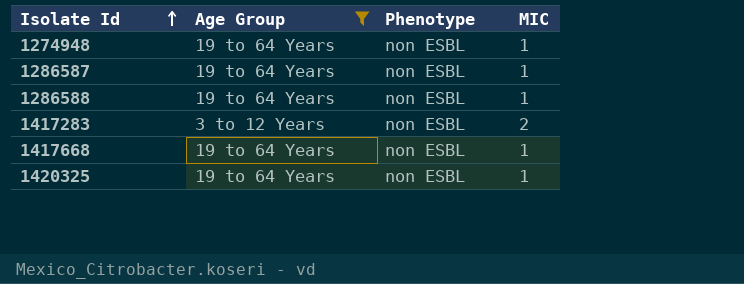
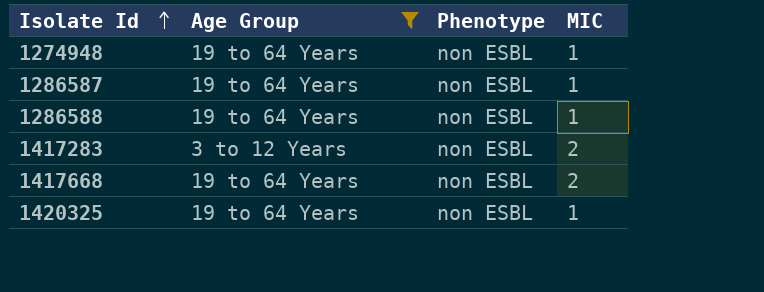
1417668 | MIC: 1 -> 2

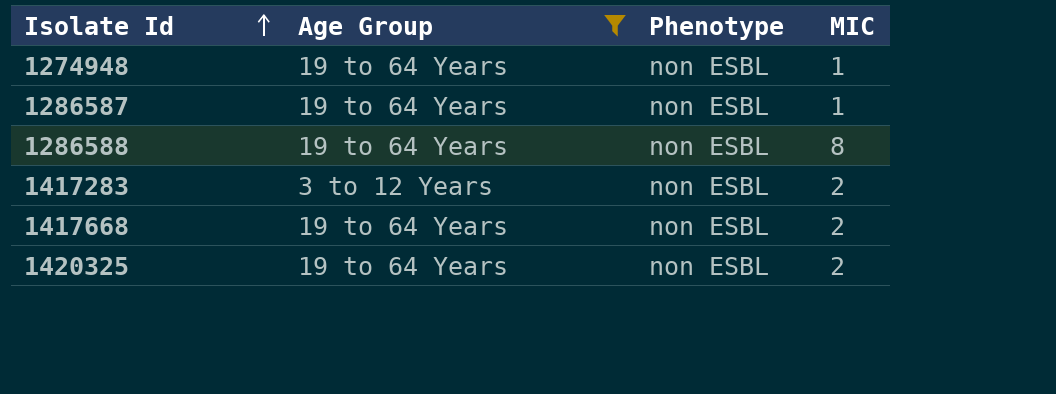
1286588 | MIC: 1 -> 8
1420325 | MIC: 1 -> 2

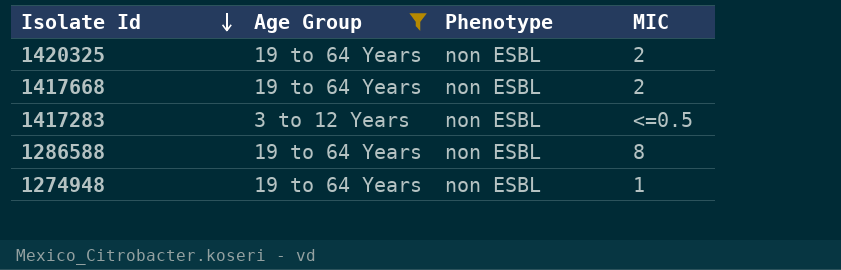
row order: Isolate Id ascending -> Isolate Id descending
row 1286587: 19 to 64 Years | non ESBL | 1 -> none
1417283 | MIC: 2 -> <=0.5

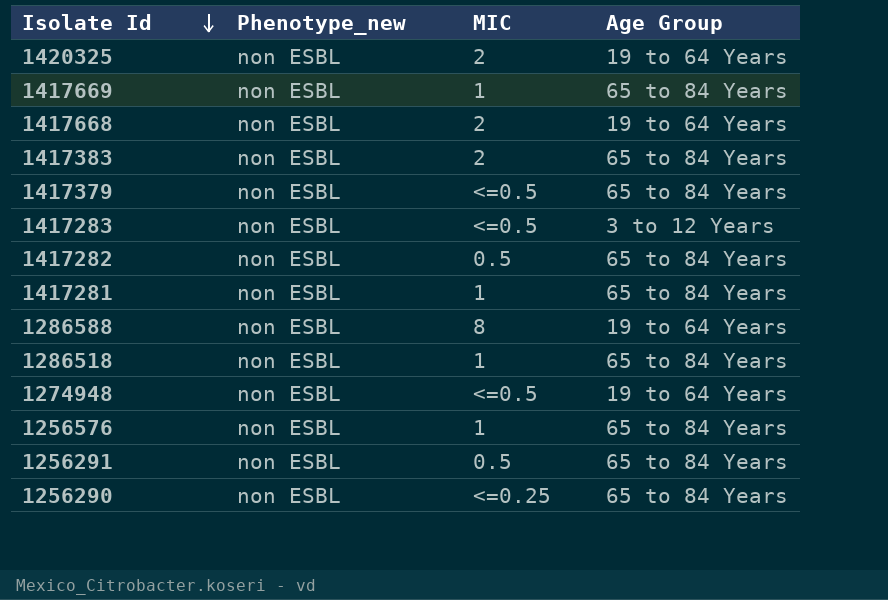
filter: Age Group != 65 to 84 Years -> none
column name: Phenotype -> Phenotype_new
column Age Group | position: 2 -> 4
1274948 | MIC: 1 -> <=0.5

